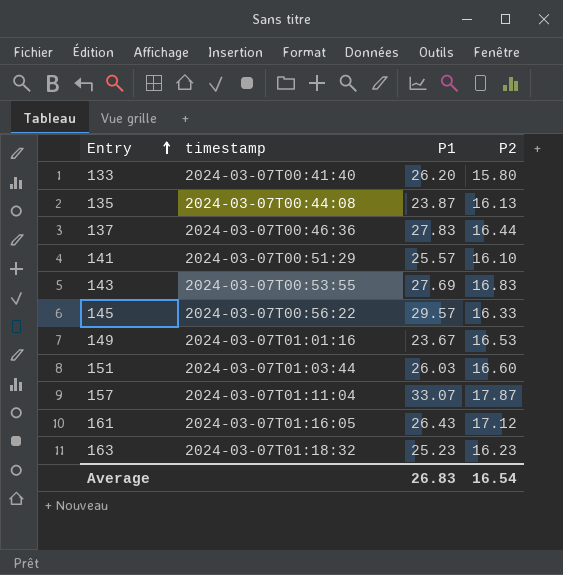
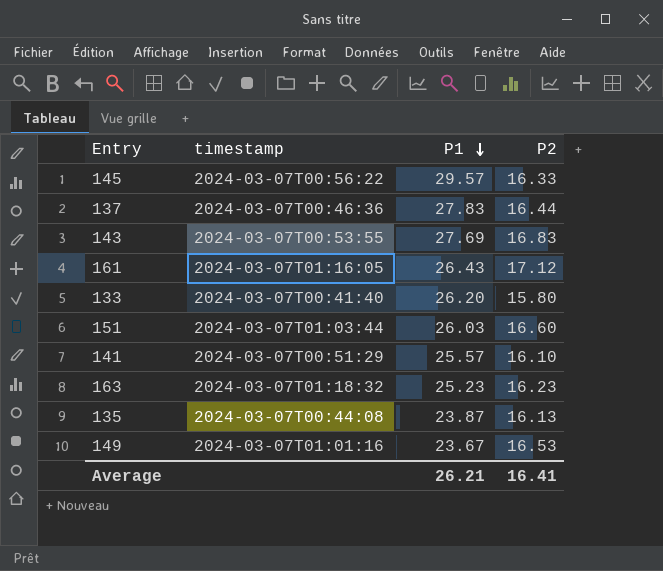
row order: Entry ascending -> P1 descending
row 157: 2024-03-07T01:11:04 | 33.07 | 17.87 -> none
Average | P1: 26.83 -> 26.21
Average | P2: 16.54 -> 16.41

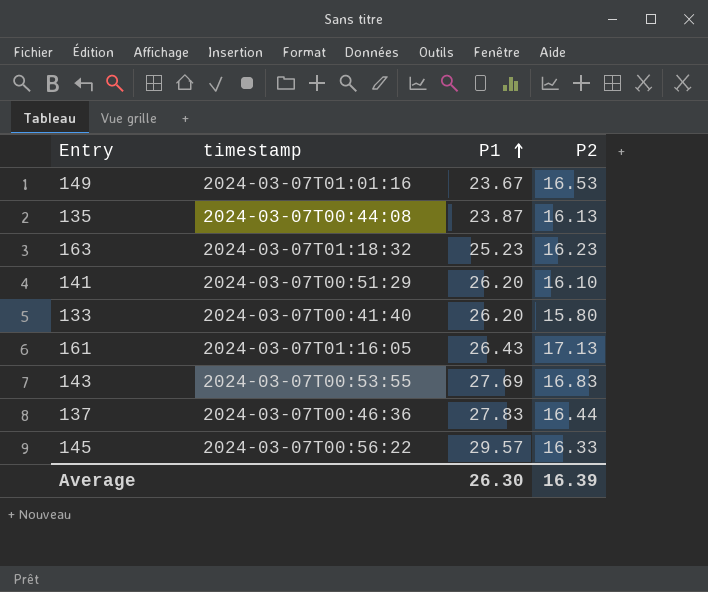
row order: P1 descending -> P1 ascending
row 151: 2024-03-07T01:03:44 | 26.03 | 16.60 -> none
141 | P1: 25.57 -> 26.20
161 | P2: 17.12 -> 17.13
Average | P1: 26.21 -> 26.30
Average | P2: 16.41 -> 16.39

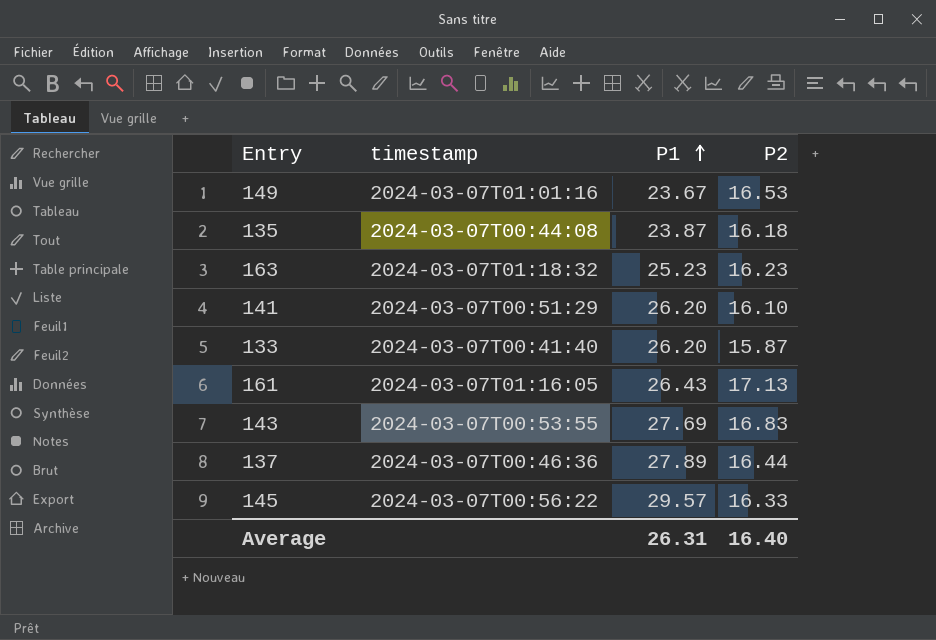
135 | P2: 16.13 -> 16.18
133 | P2: 15.80 -> 15.87
137 | P1: 27.83 -> 27.89
Average | P1: 26.30 -> 26.31
Average | P2: 16.39 -> 16.40

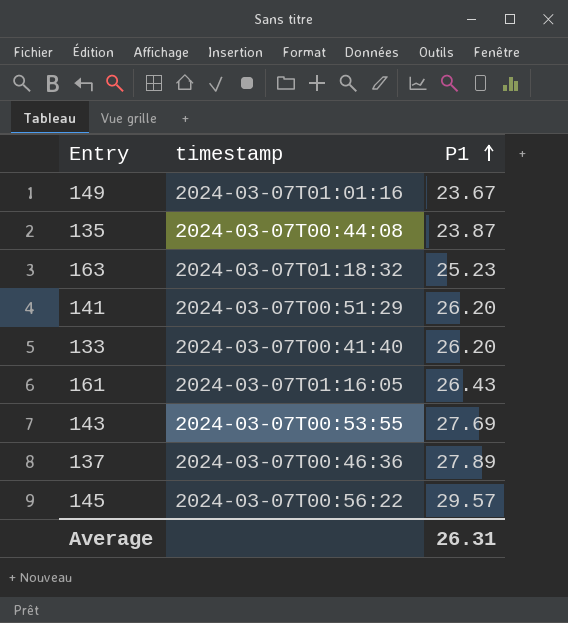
column P2 | position: 4 -> none

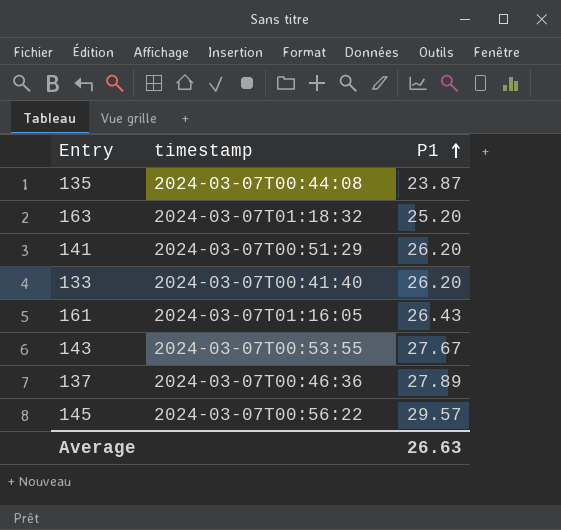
row 149: 2024-03-07T01:01:16 | 23.67 -> none
163 | P1: 25.23 -> 25.20
143 | P1: 27.69 -> 27.67
Average | P1: 26.31 -> 26.63

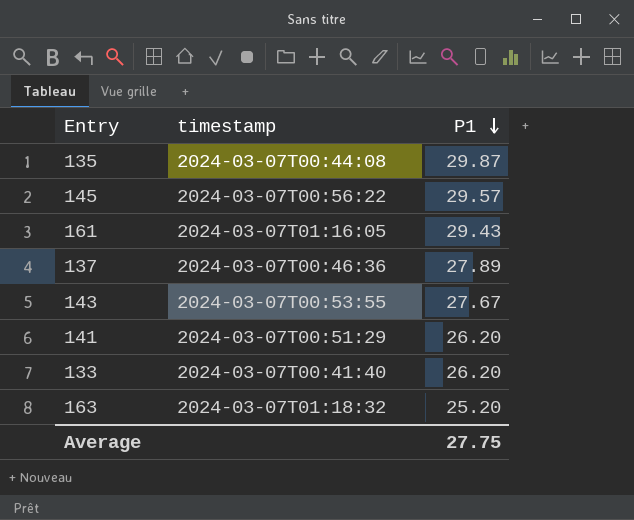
row order: P1 ascending -> P1 descending
135 | P1: 23.87 -> 29.87
161 | P1: 26.43 -> 29.43
Average | P1: 26.63 -> 27.75

